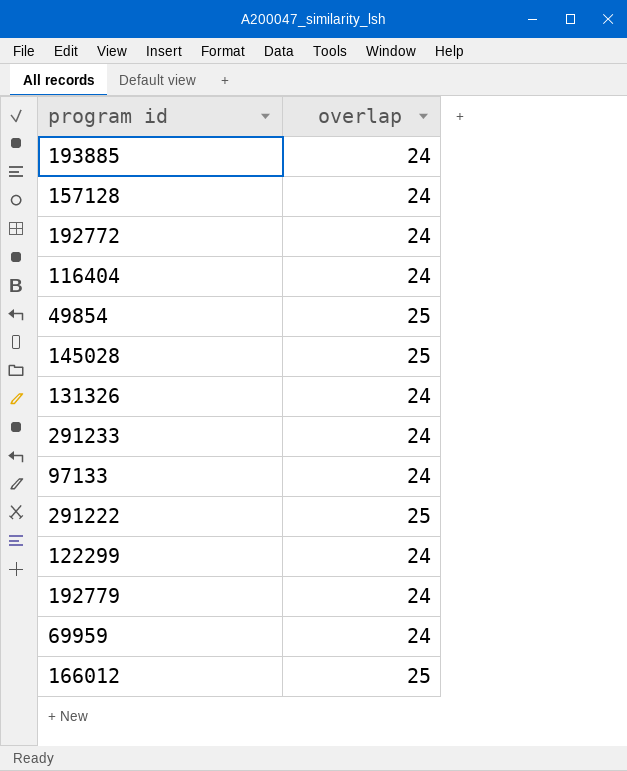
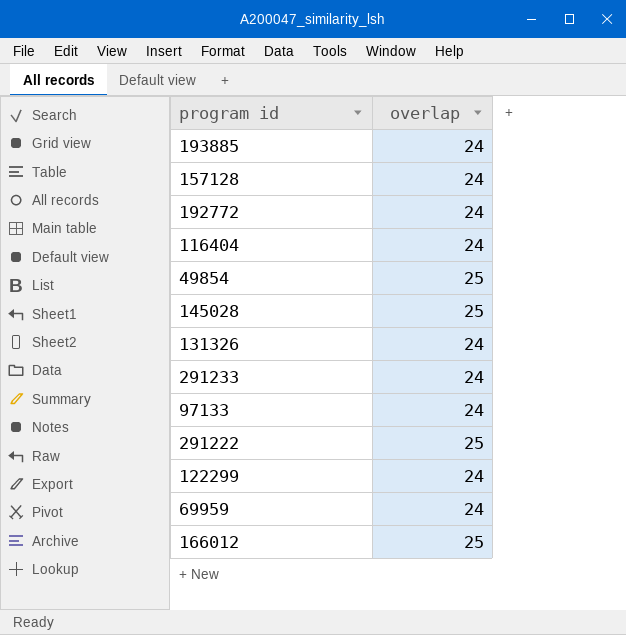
row 192779: 24 -> none

